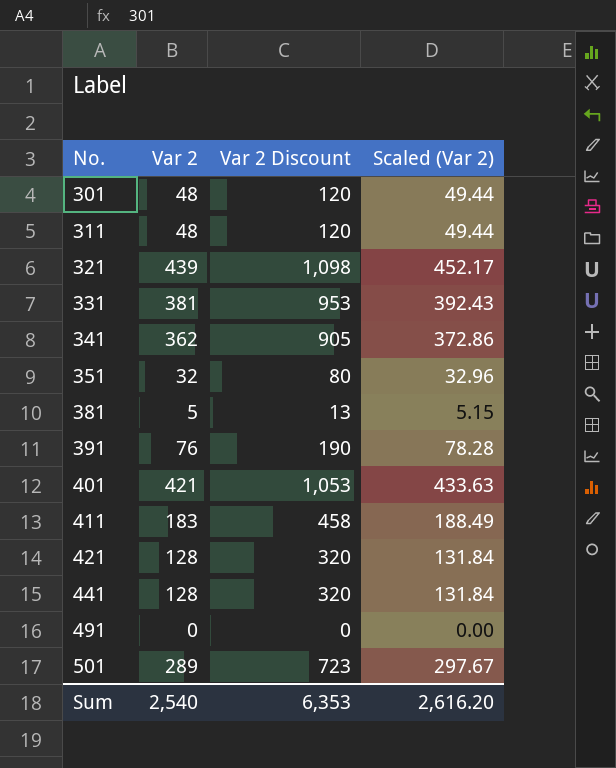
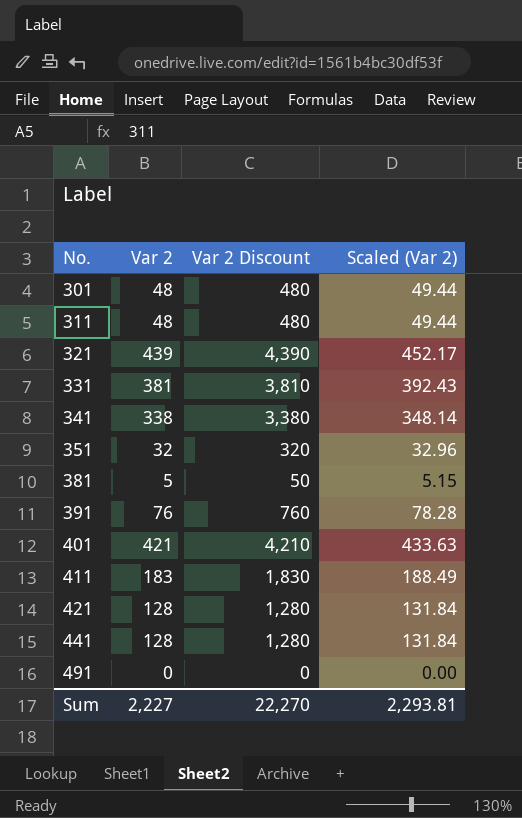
column Var 2 Discount | formula: [Var 2] * 2.5 -> [Var 2] * 10
row 501: 289 | 723 | 297.67 -> none
341 | Var 2: 362 -> 338
341 | Scaled (Var 2): 372.86 -> 348.14
Sum | Var 2: 2,540 -> 2,227
Sum | Var 2 Discount: 6,353 -> 22,270
Sum | Scaled (Var 2): 2,616.20 -> 2,293.81

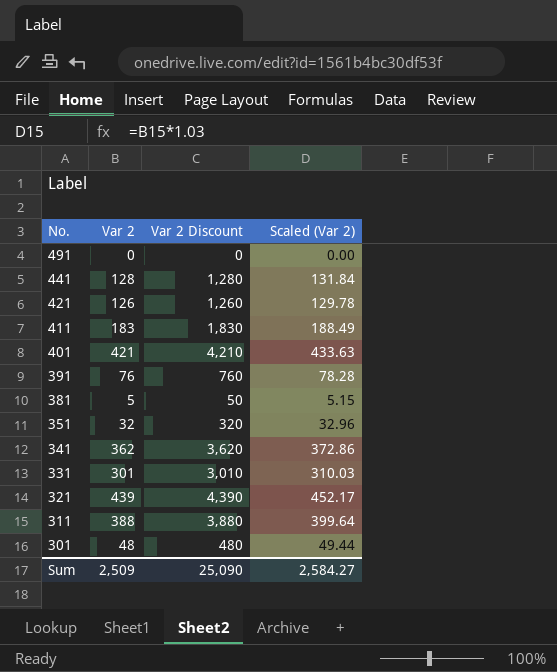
row order: No. ascending -> No. descending
421 | Var 2: 128 -> 126
421 | Var 2 Discount: 1,280 -> 1,260
421 | Scaled (Var 2): 131.84 -> 129.78
341 | Var 2: 338 -> 362
341 | Var 2 Discount: 3,380 -> 3,620
341 | Scaled (Var 2): 348.14 -> 372.86
331 | Var 2: 381 -> 301
331 | Var 2 Discount: 3,810 -> 3,010
331 | Scaled (Var 2): 392.43 -> 310.03
311 | Var 2: 48 -> 388
311 | Var 2 Discount: 480 -> 3,880
311 | Scaled (Var 2): 49.44 -> 399.64
Sum | Var 2: 2,227 -> 2,509
Sum | Var 2 Discount: 22,270 -> 25,090
Sum | Scaled (Var 2): 2,293.81 -> 2,584.27

